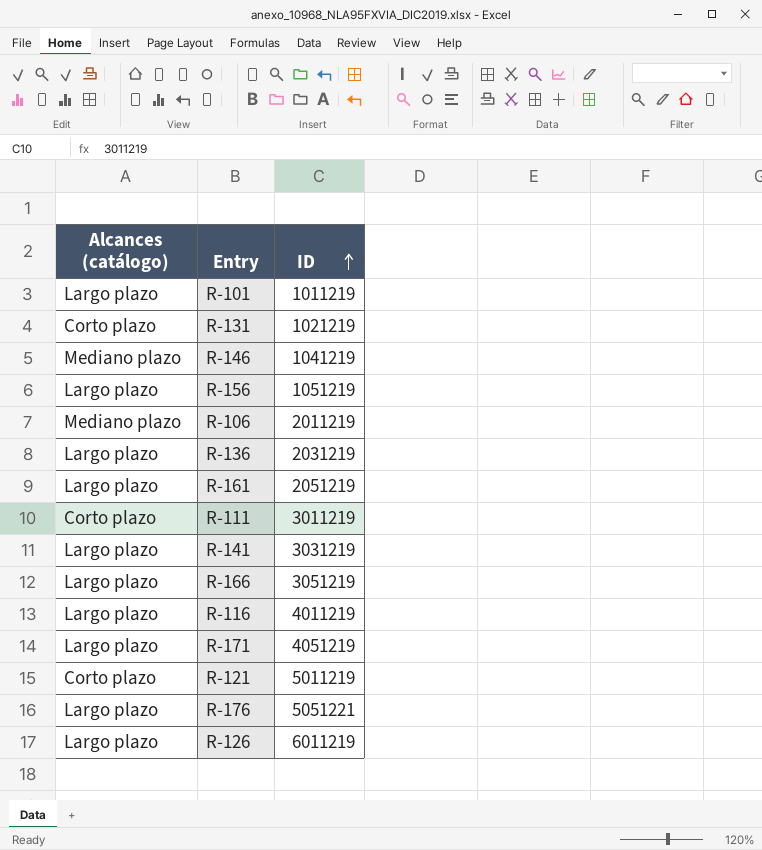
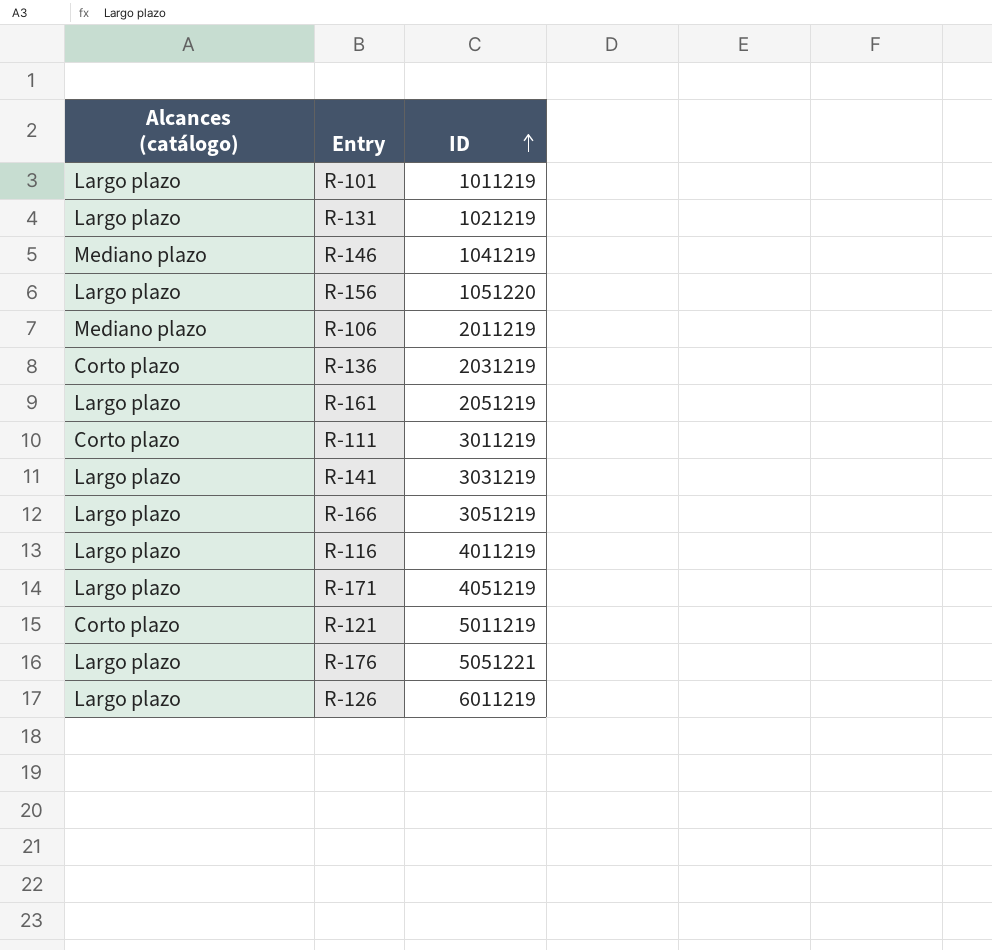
R-131 | Alcances (catálogo): Corto plazo -> Largo plazo
R-156 | ID: 1051219 -> 1051220
R-136 | Alcances (catálogo): Largo plazo -> Corto plazo

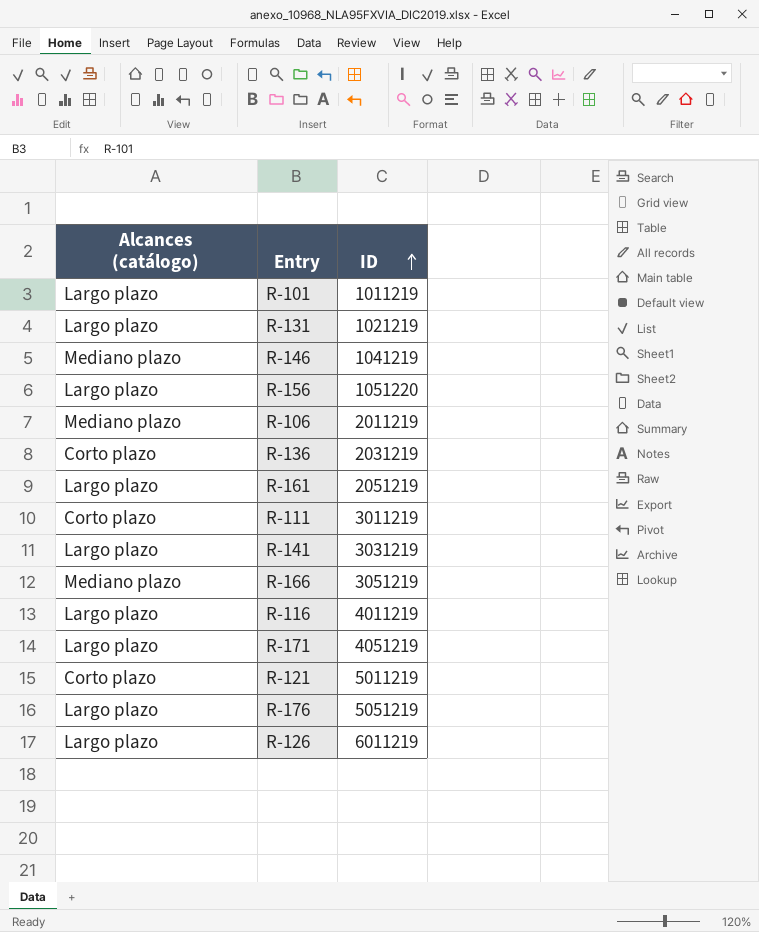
R-166 | Alcances (catálogo): Largo plazo -> Mediano plazo
R-176 | ID: 5051221 -> 5051219

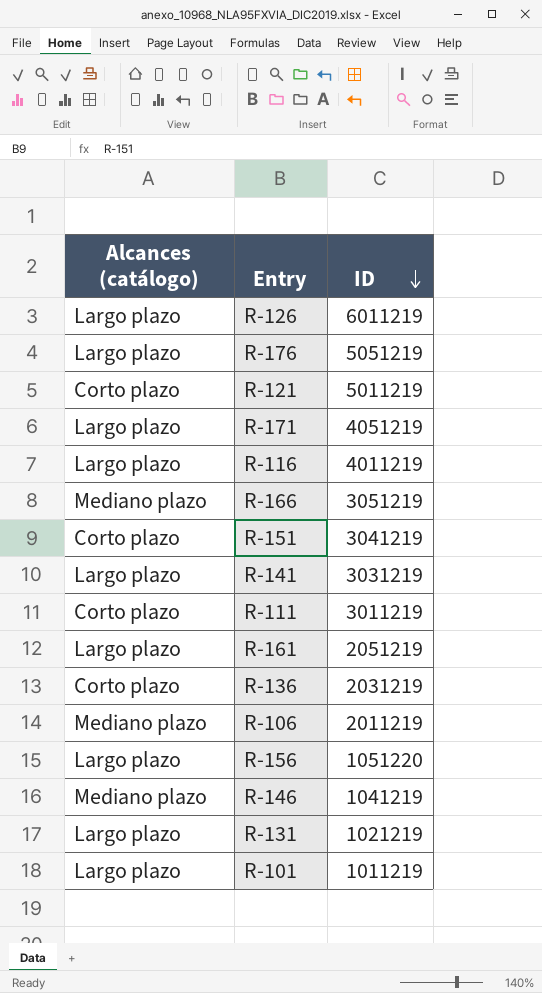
row order: ID ascending -> ID descending
row R-151: none -> Corto plazo | 3041219

